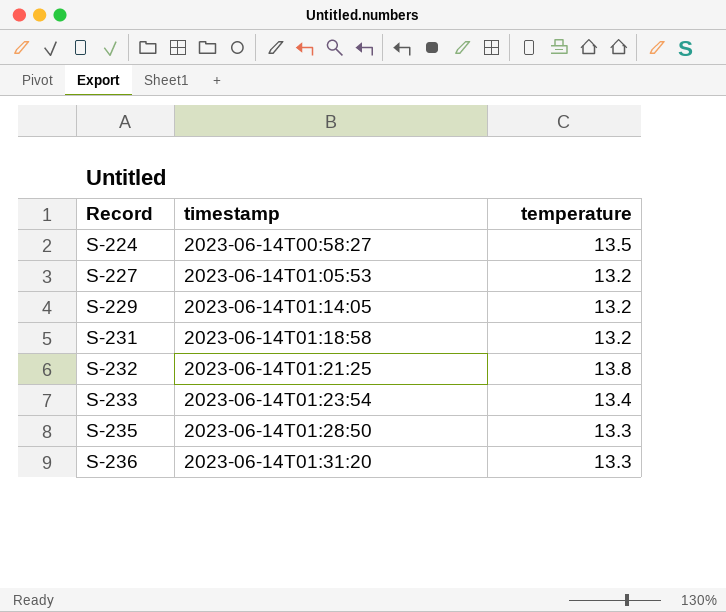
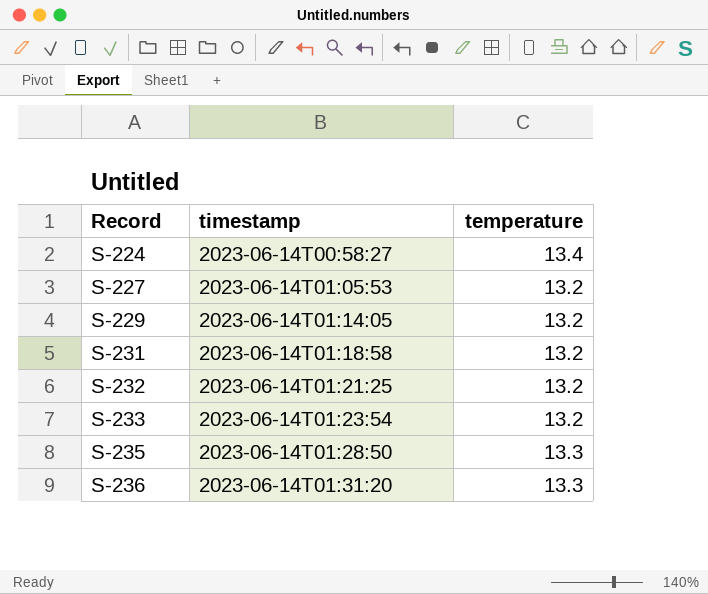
S-224 | temperature: 13.5 -> 13.4
S-232 | temperature: 13.8 -> 13.2
S-233 | temperature: 13.4 -> 13.2

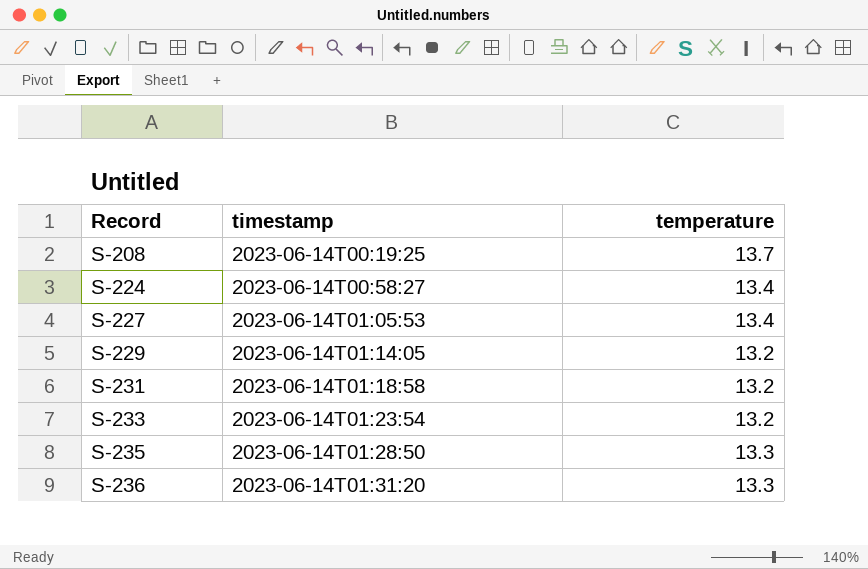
row S-232: 2023-06-14T01:21:25 | 13.2 -> none
row S-208: none -> 2023-06-14T00:19:25 | 13.7
S-227 | temperature: 13.2 -> 13.4

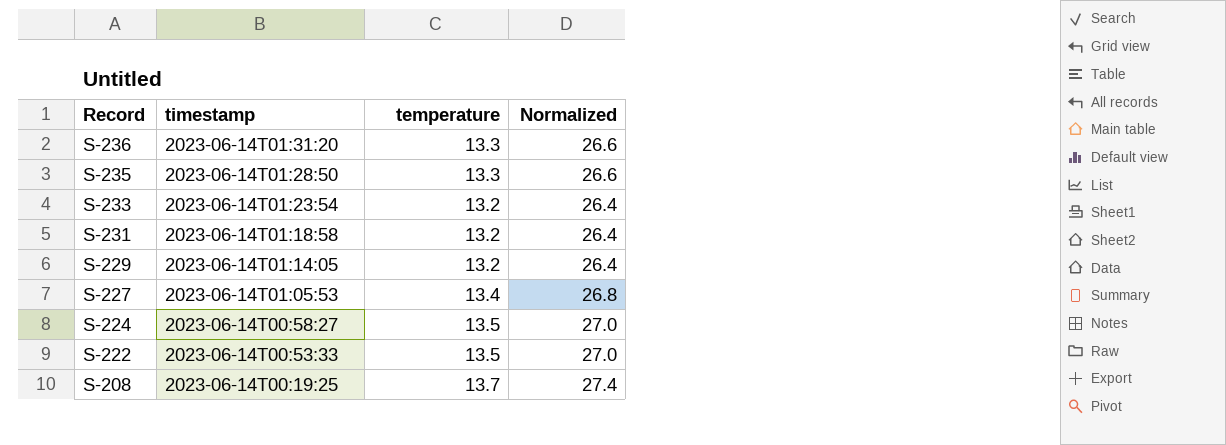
row order: Record ascending -> Record descending
column Normalized | formula: none -> [temperature] * 2
S-224 | temperature: 13.4 -> 13.5
row S-222: none -> 2023-06-14T00:53:33 | 13.5 | 27.0

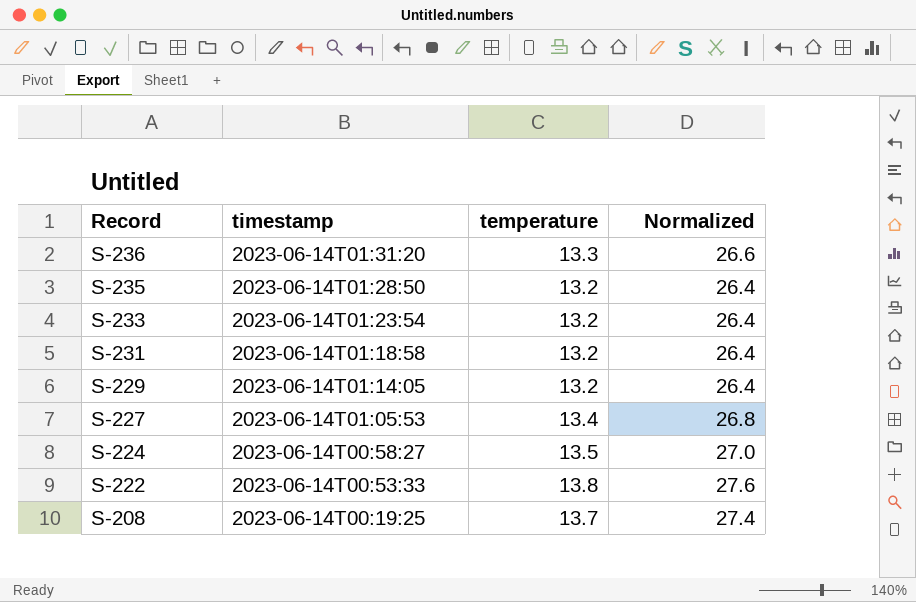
S-235 | temperature: 13.3 -> 13.2
S-235 | Normalized: 26.6 -> 26.4
S-222 | temperature: 13.5 -> 13.8
S-222 | Normalized: 27.0 -> 27.6

